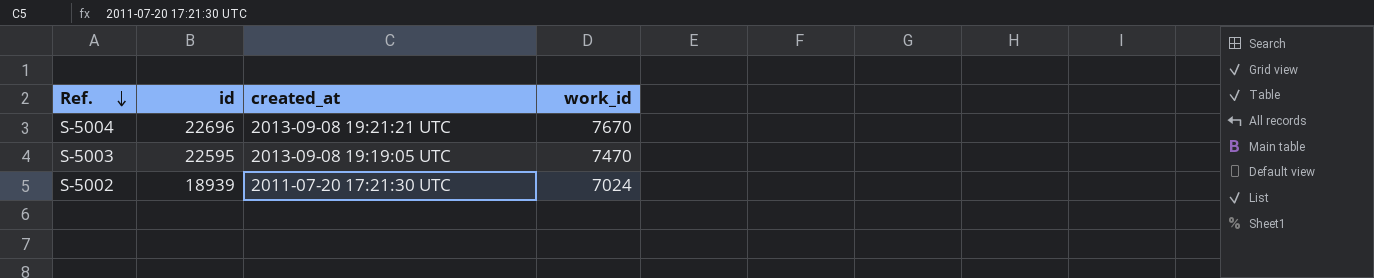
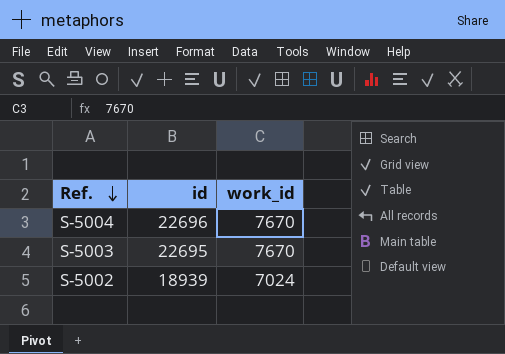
column created_at | position: 3 -> none
S-5003 | id: 22595 -> 22695
S-5003 | work_id: 7470 -> 7670

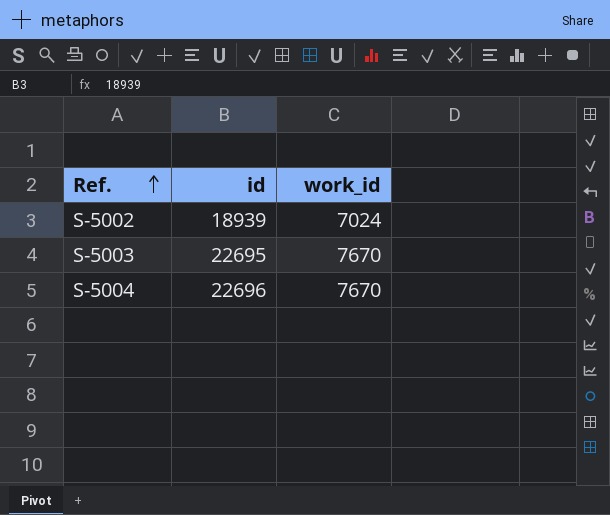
row order: Ref. descending -> Ref. ascending

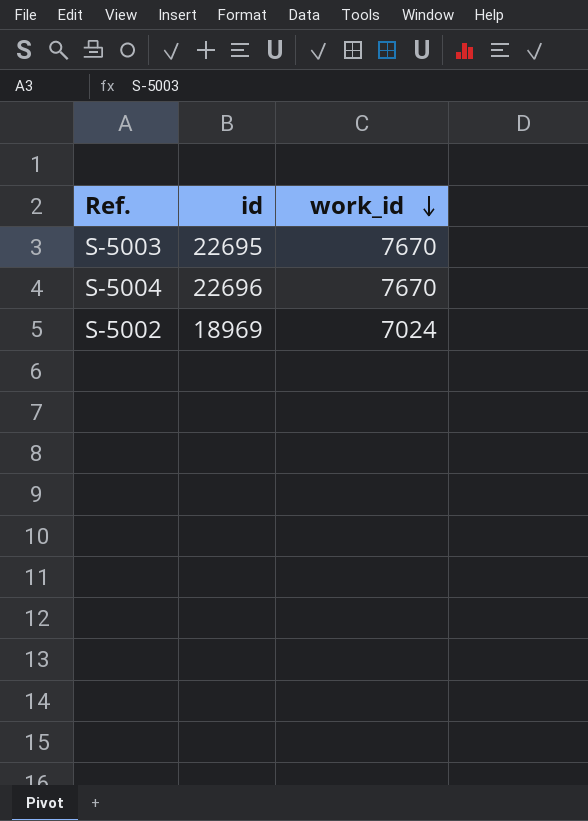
row order: Ref. ascending -> work_id descending
S-5002 | id: 18939 -> 18969

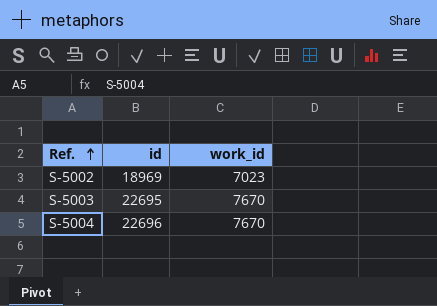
row order: work_id descending -> Ref. ascending
S-5002 | work_id: 7024 -> 7023

